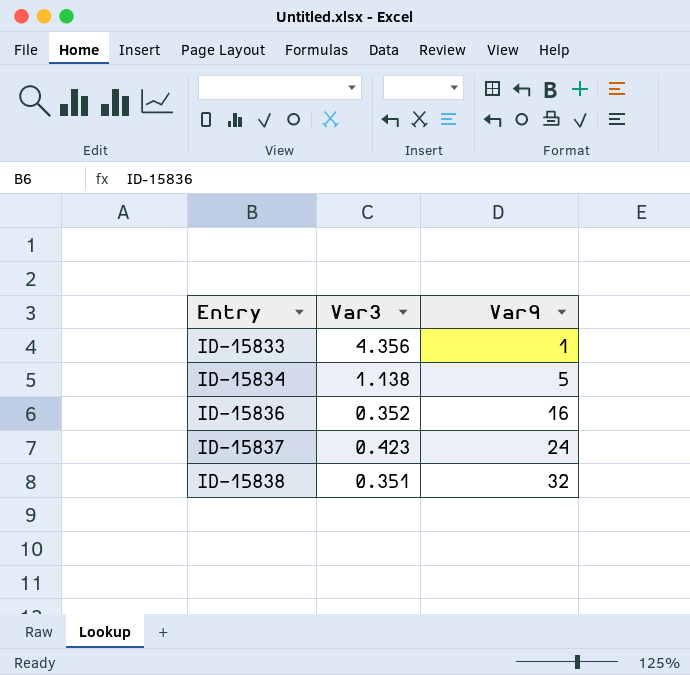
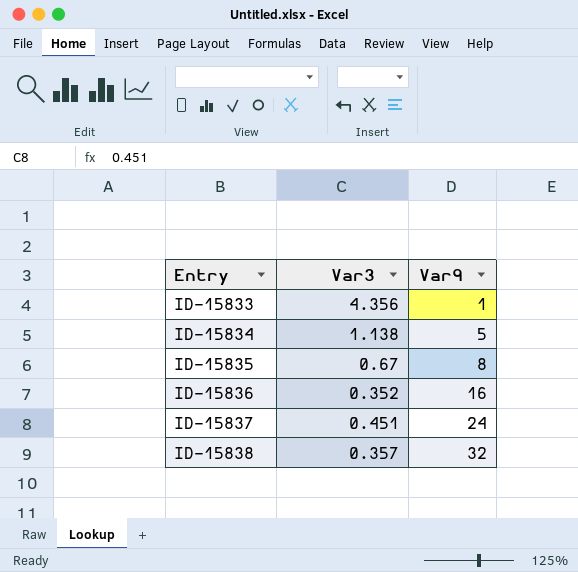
row ID-15835: none -> 0.67 | 8
ID-15837 | Var3: 0.423 -> 0.451
ID-15838 | Var3: 0.351 -> 0.357

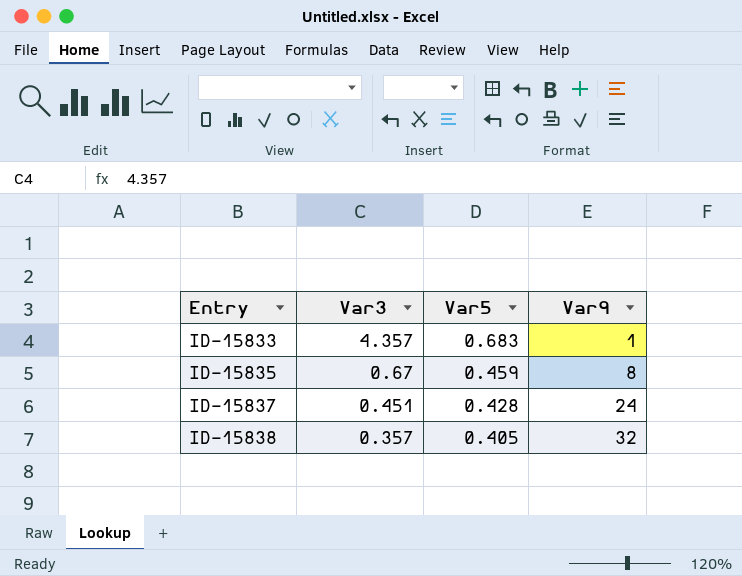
column Var5 | position: none -> 3
row ID-15834: 1.138 | 5 -> none
row ID-15836: 0.352 | 16 -> none
ID-15833 | Var3: 4.356 -> 4.357

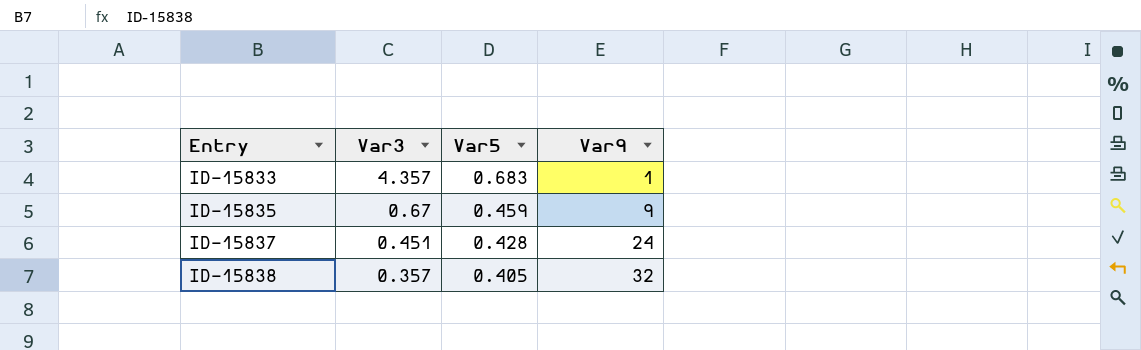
ID-15835 | Var9: 8 -> 9

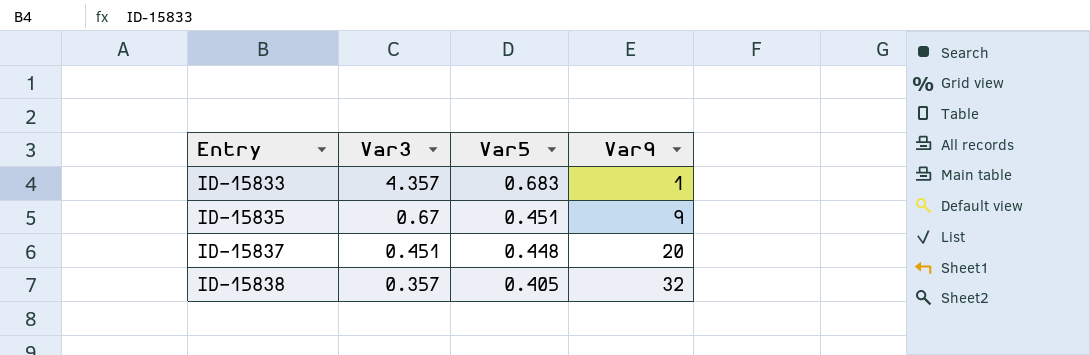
ID-15835 | Var5: 0.459 -> 0.451
ID-15837 | Var5: 0.428 -> 0.448
ID-15837 | Var9: 24 -> 20

